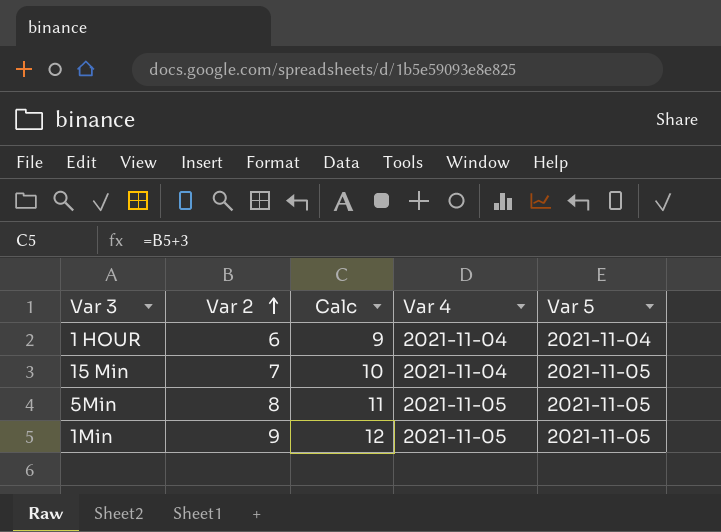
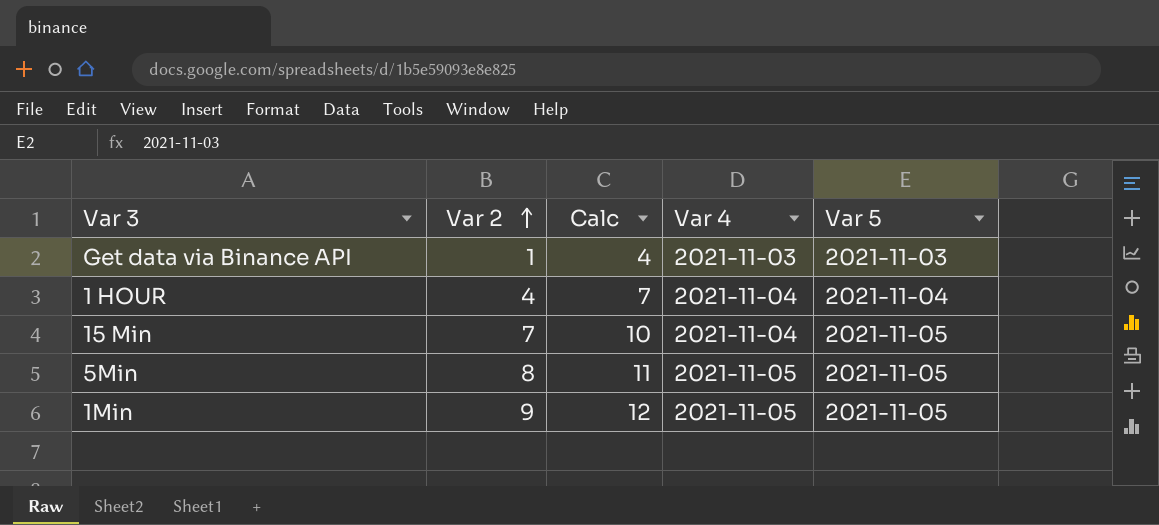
row Get data via Binance API: none -> 1 | 4 | 2021-11-03 | 2021-11-03
1 HOUR | Var 2: 6 -> 4
1 HOUR | Calc: 9 -> 7

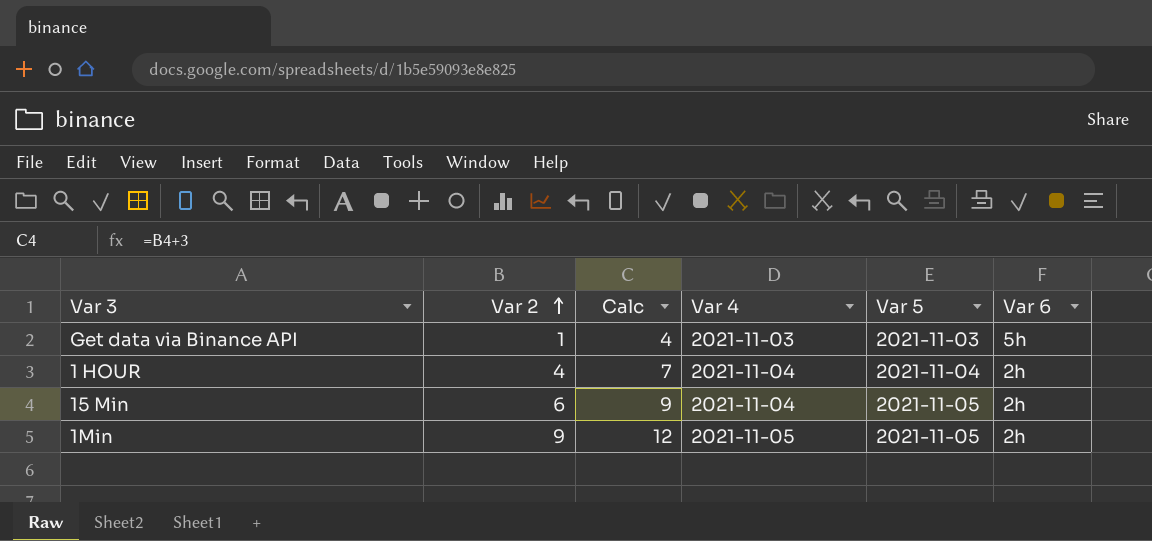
column Var 6 | position: none -> 6
row 5Min: 8 | 11 | 2021-11-05 | 2021-11-05 -> none
15 Min | Var 2: 7 -> 6
15 Min | Calc: 10 -> 9

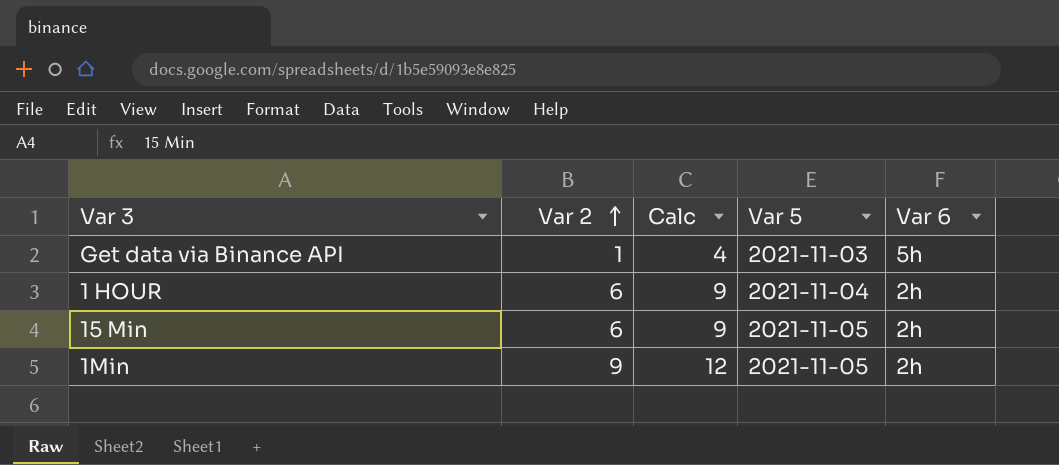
column Var 4 | position: 4 -> none
1 HOUR | Var 2: 4 -> 6
1 HOUR | Calc: 7 -> 9

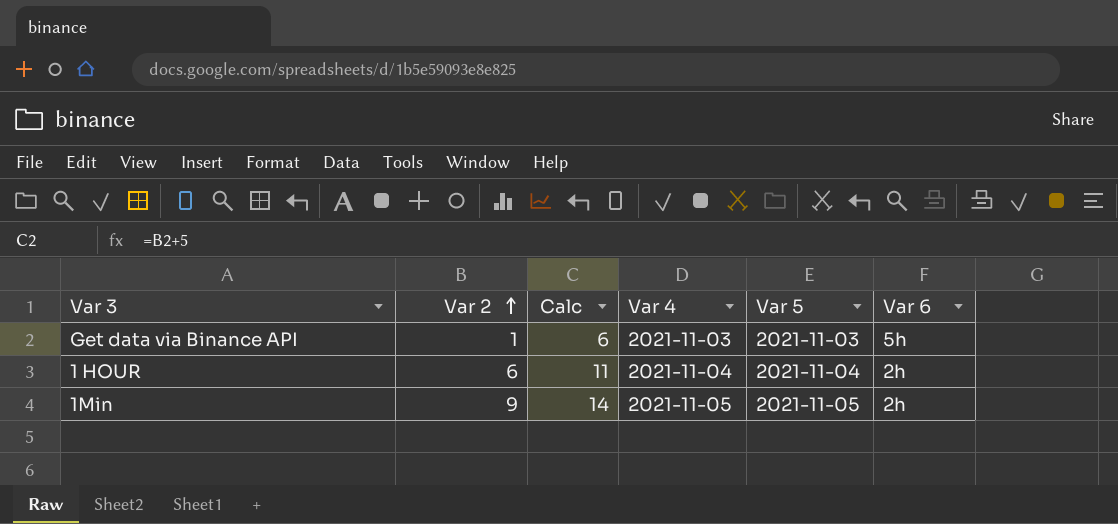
column Calc | formula: [Var 2] + 3 -> [Var 2] + 5
column Var 4 | position: none -> 4
row 15 Min: 6 | 9 | 2021-11-05 | 2h -> none

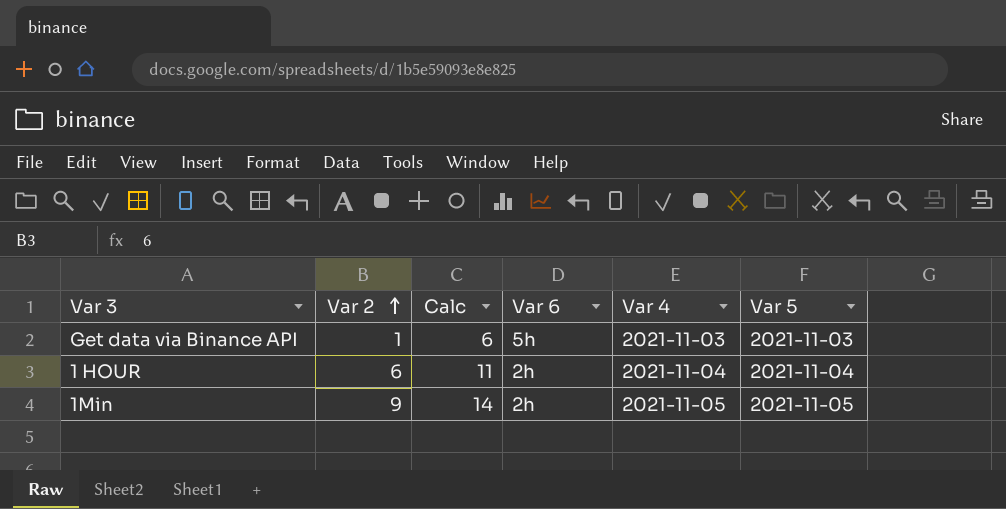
column Var 6 | position: 6 -> 4

